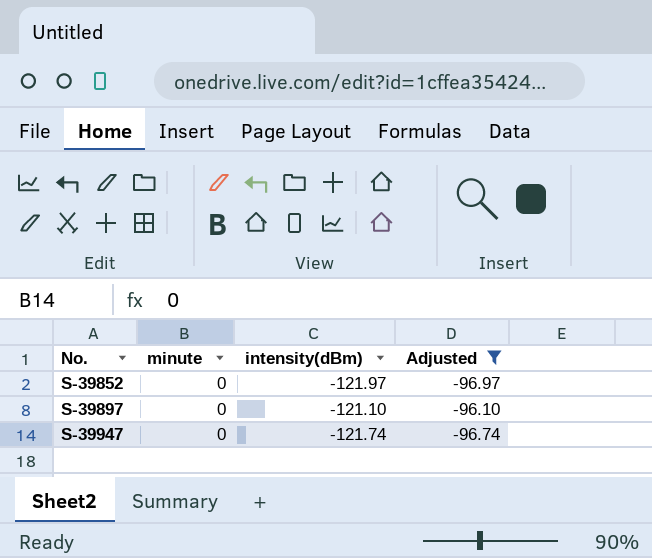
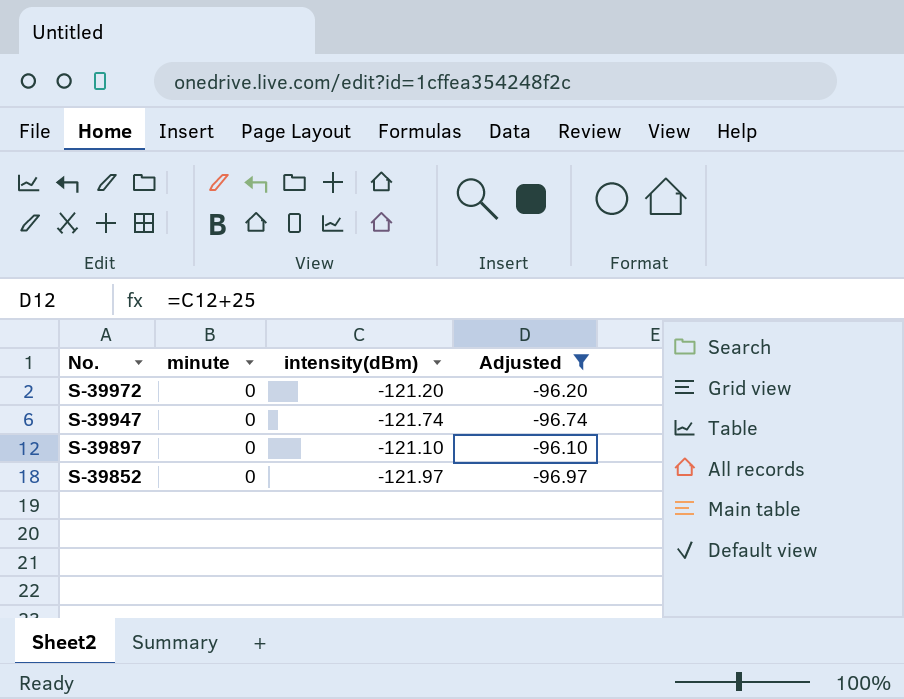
row order: No. ascending -> No. descending
row S-39972: none -> 0 | -121.20 | -96.20

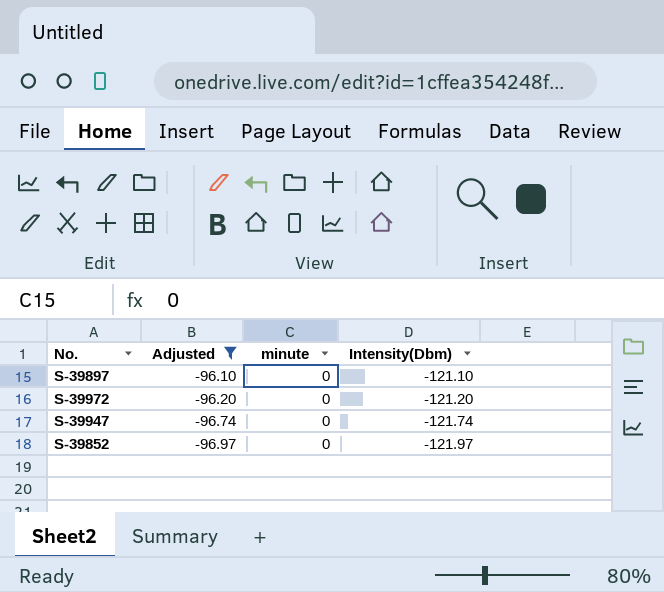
row order: No. descending -> Adjusted descending
column Adjusted | position: 4 -> 2
column name: intensity(dBm) -> Intensity(Dbm)

